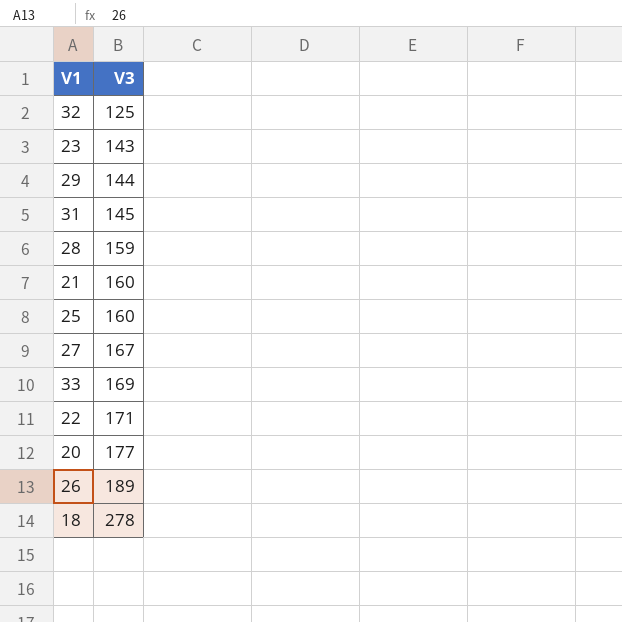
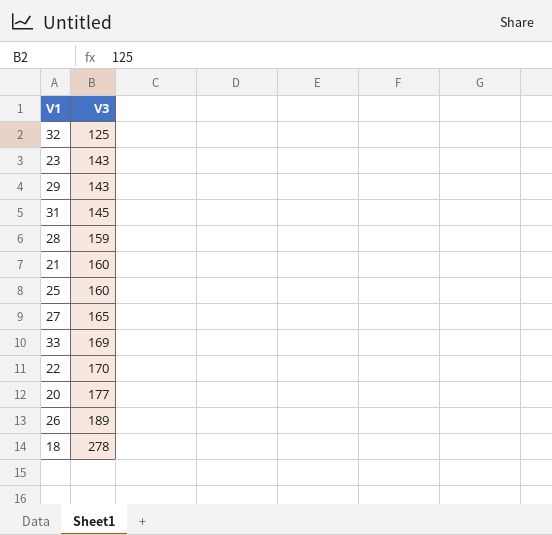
29 | V3: 144 -> 143
27 | V3: 167 -> 165
22 | V3: 171 -> 170

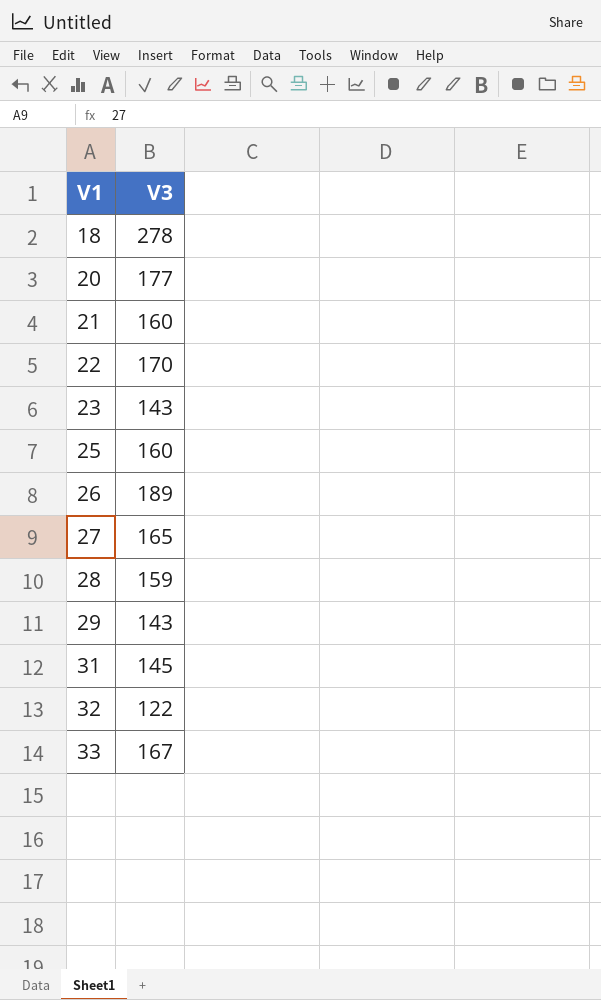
row order: V3 ascending -> V1 ascending
32 | V3: 125 -> 122
33 | V3: 169 -> 167

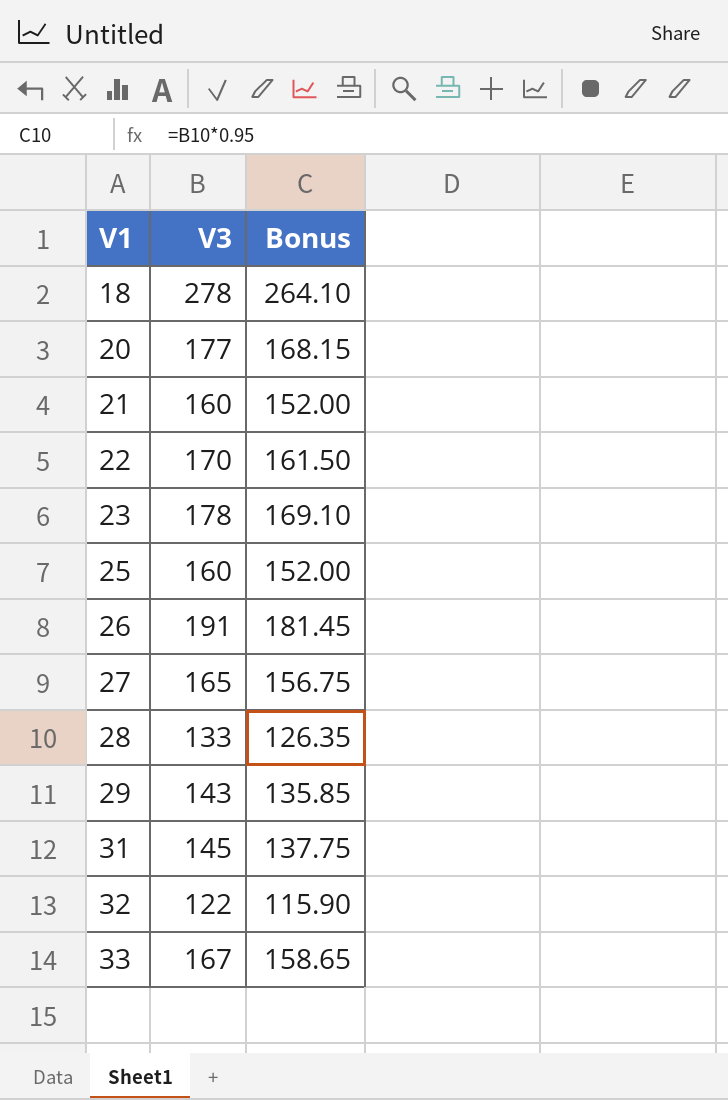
column Bonus | formula: none -> [V3] * 0.95
23 | V3: 143 -> 178
26 | V3: 189 -> 191
28 | V3: 159 -> 133

